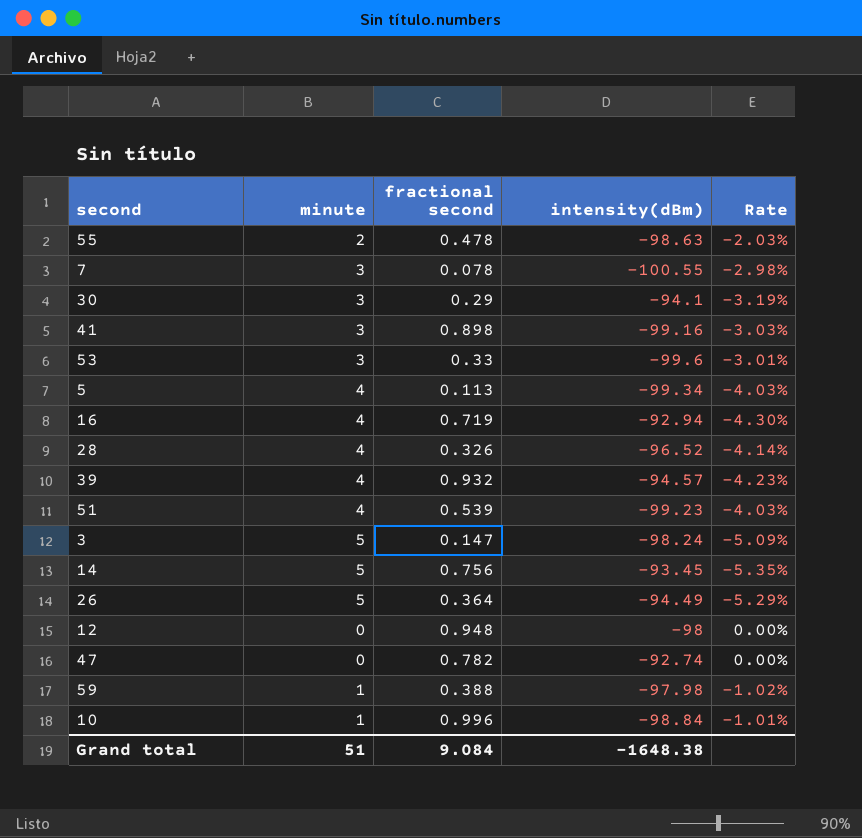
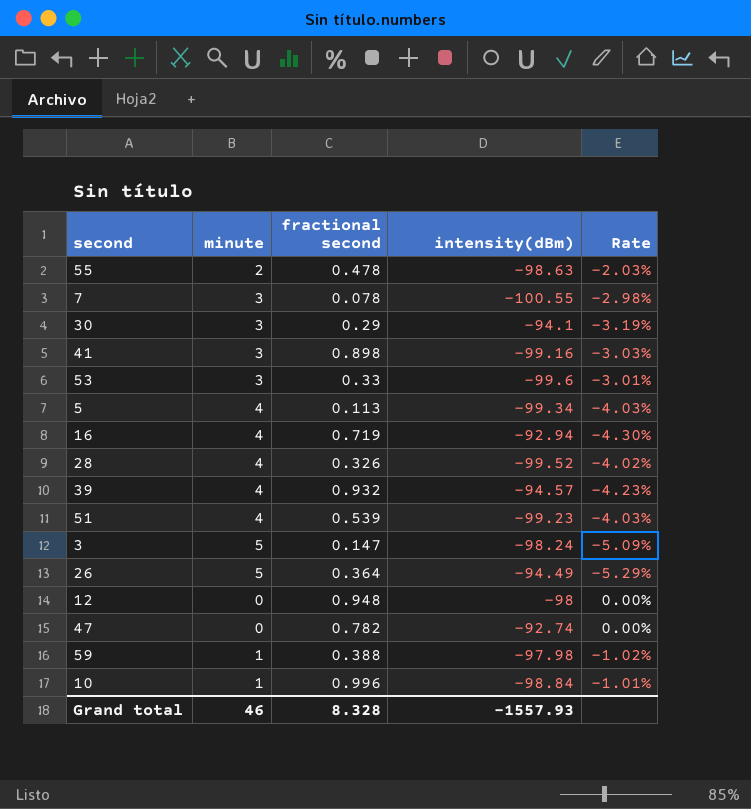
row 14: 5 | 0.756 | -93.45 | -5.35% -> none
28 | intensity(dBm): -96.52 -> -99.52
28 | Rate: -4.14% -> -4.02%
Grand total | minute: 51 -> 46
Grand total | fractional second: 9.084 -> 8.328
Grand total | intensity(dBm): -1648.38 -> -1557.93

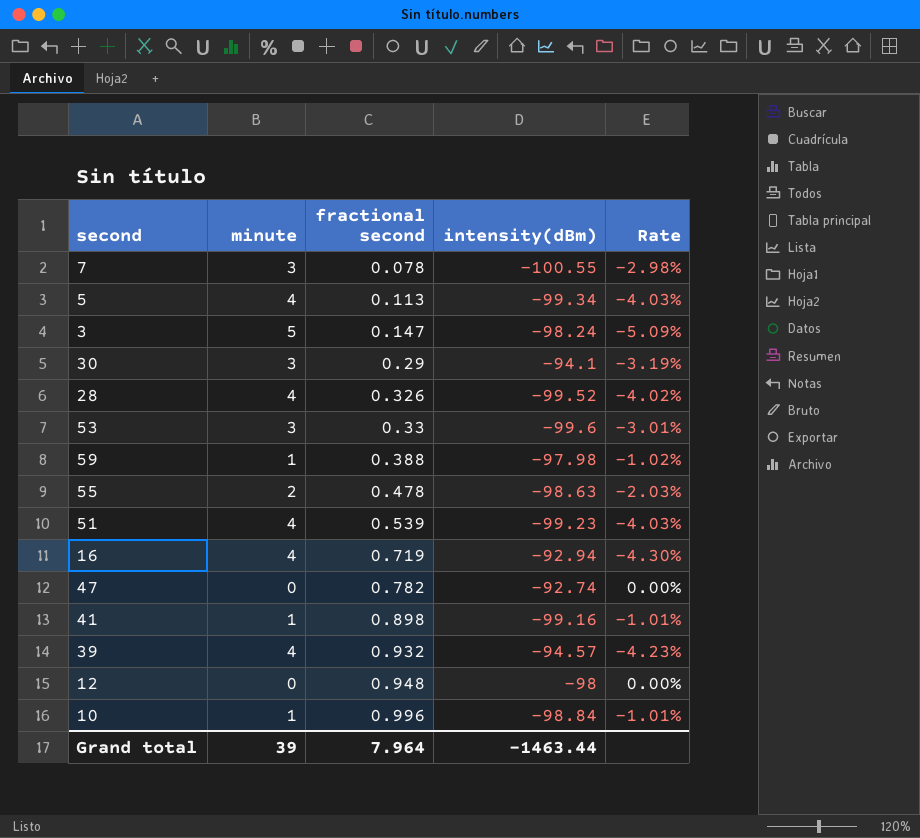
row order: none -> fractional second ascending
row 26: 5 | 0.364 | -94.49 | -5.29% -> none
41 | minute: 3 -> 1
41 | Rate: -3.03% -> -1.01%
Grand total | minute: 46 -> 39
Grand total | fractional second: 8.328 -> 7.964
Grand total | intensity(dBm): -1557.93 -> -1463.44

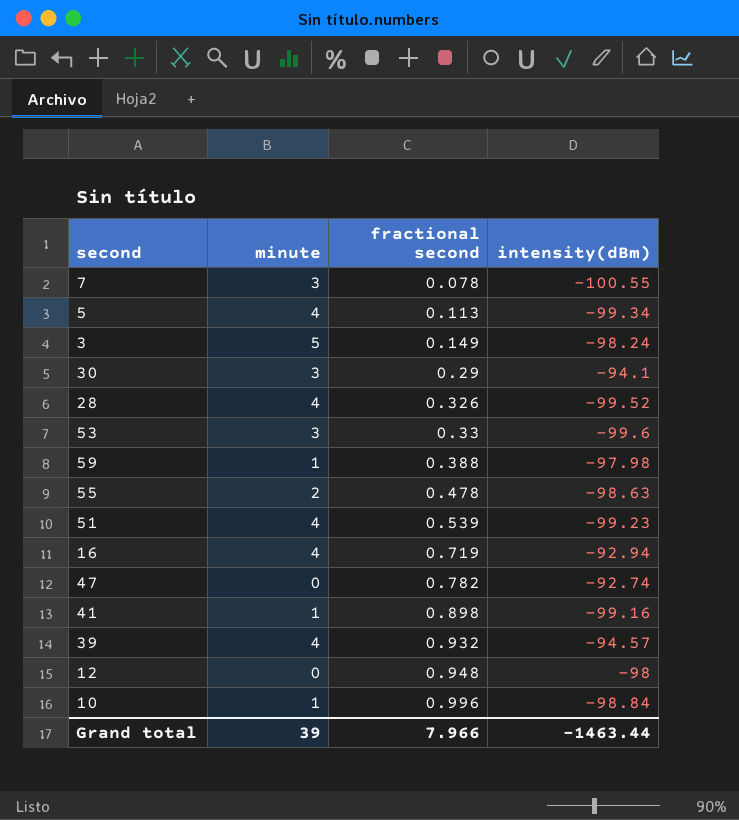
column Rate | formula: [minute] / [intensity(dBm)] -> none
3 | fractional second: 0.147 -> 0.149
Grand total | fractional second: 7.964 -> 7.966

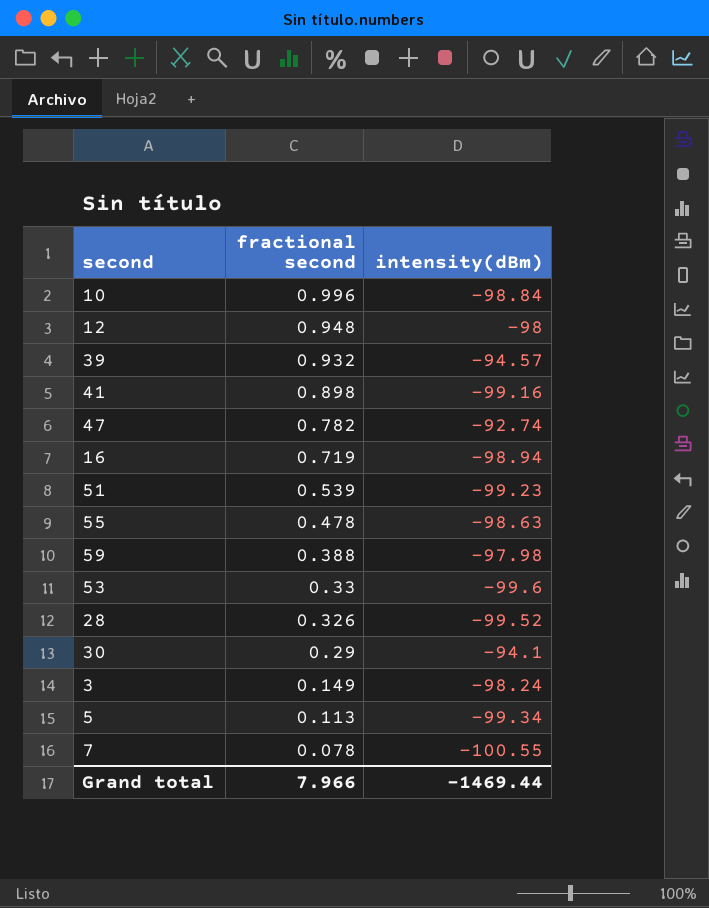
row order: fractional second ascending -> fractional second descending
column minute | position: 2 -> none
16 | intensity(dBm): -92.94 -> -98.94
Grand total | intensity(dBm): -1463.44 -> -1469.44

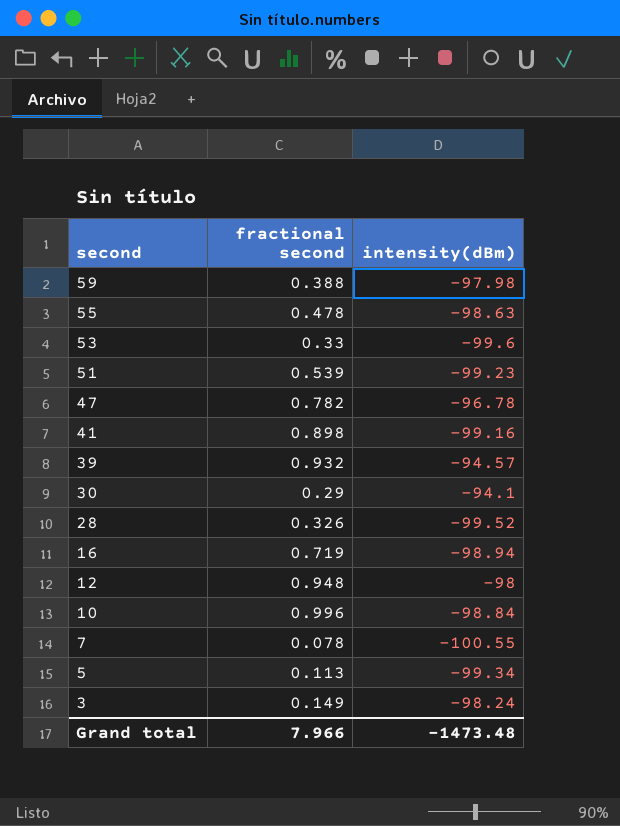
row order: fractional second descending -> second descending
47 | intensity(dBm): -92.74 -> -96.78
Grand total | intensity(dBm): -1469.44 -> -1473.48

